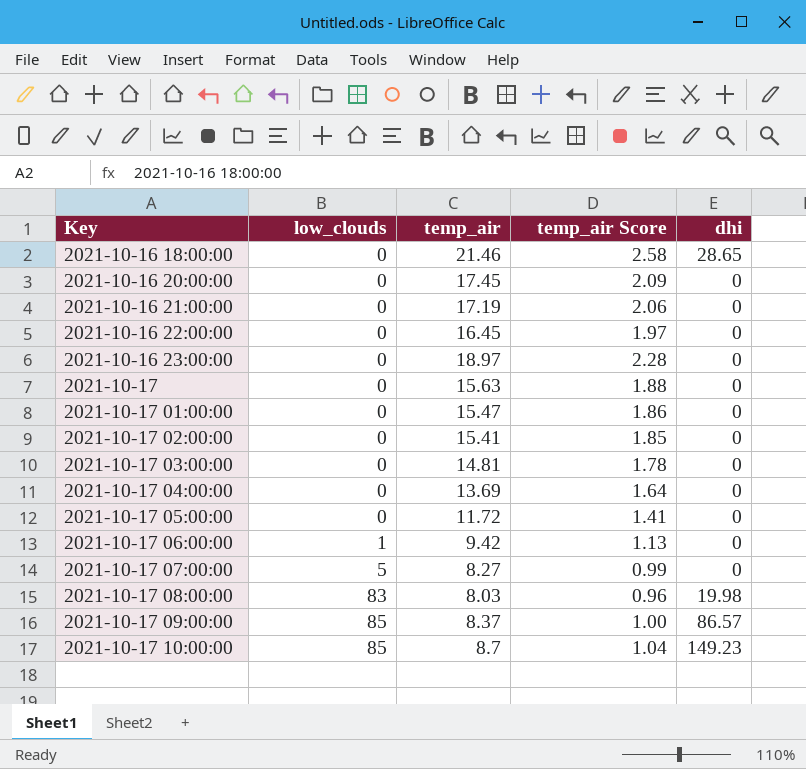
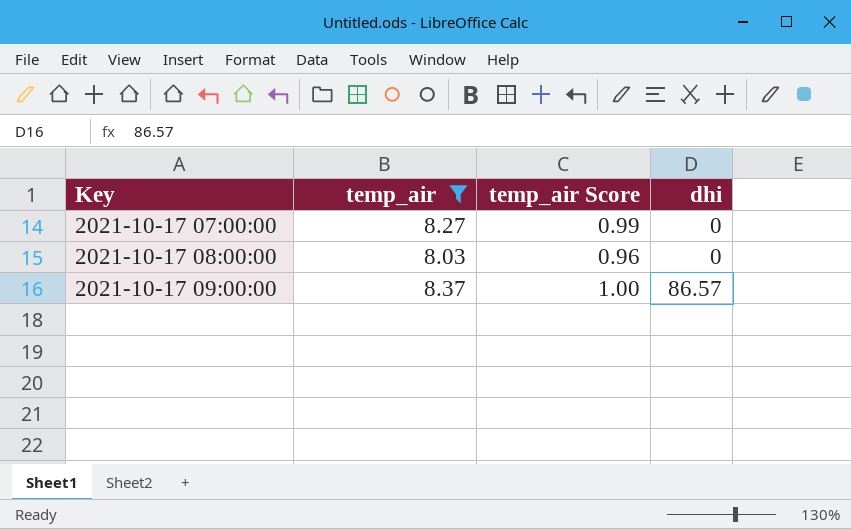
filter: none -> temp_air <= 8.37
column low_clouds | position: 2 -> none
2021-10-17 08:00:00 | dhi: 19.98 -> 0

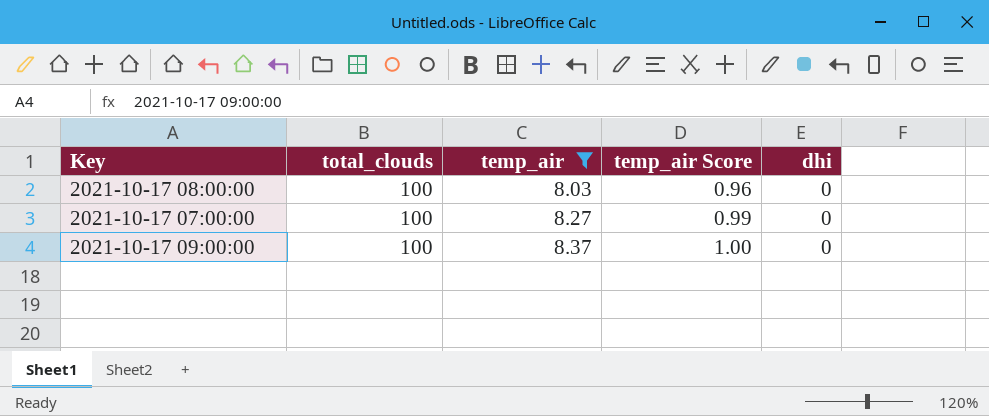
row order: Key ascending -> temp_air ascending
column total_clouds | position: none -> 2
2021-10-17 09:00:00 | dhi: 86.57 -> 0

